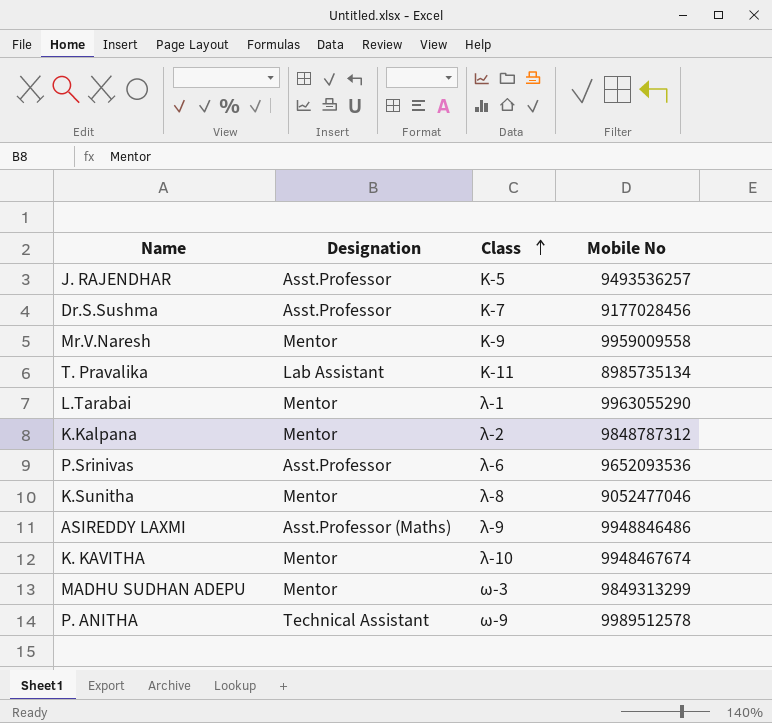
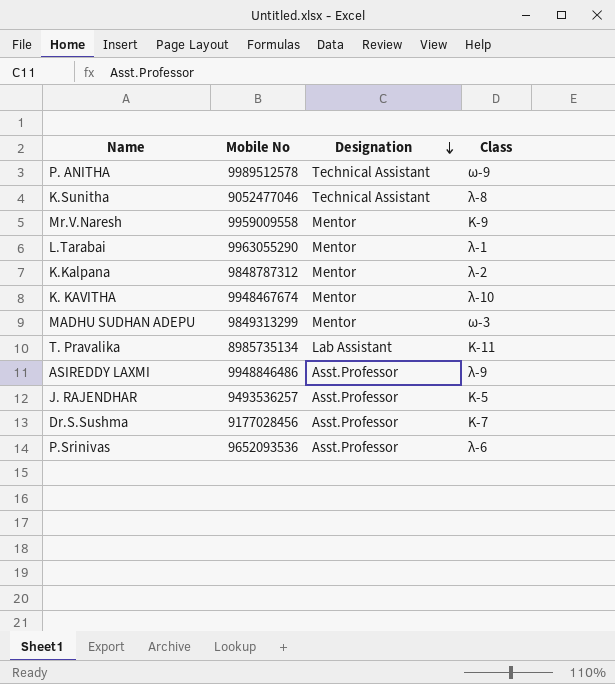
row order: Class ascending -> Designation descending
column Mobile No | position: 4 -> 2
K.Sunitha | Designation: Mentor -> Technical Assistant
ASIREDDY LAXMI | Designation: Asst.Professor (Maths) -> Asst.Professor

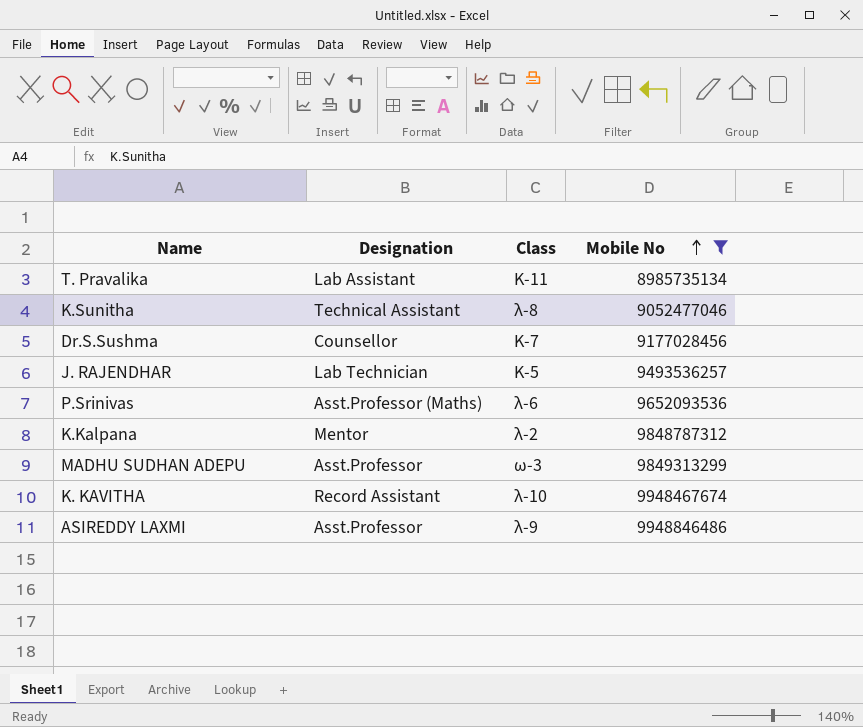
filter: none -> Mobile No <= 9948846486
row order: Designation descending -> Mobile No ascending
column Mobile No | position: 2 -> 4
Dr.S.Sushma | Designation: Asst.Professor -> Counsellor
J. RAJENDHAR | Designation: Asst.Professor -> Lab Technician
P.Srinivas | Designation: Asst.Professor -> Asst.Professor (Maths)
MADHU SUDHAN ADEPU | Designation: Mentor -> Asst.Professor
K. KAVITHA | Designation: Mentor -> Record Assistant

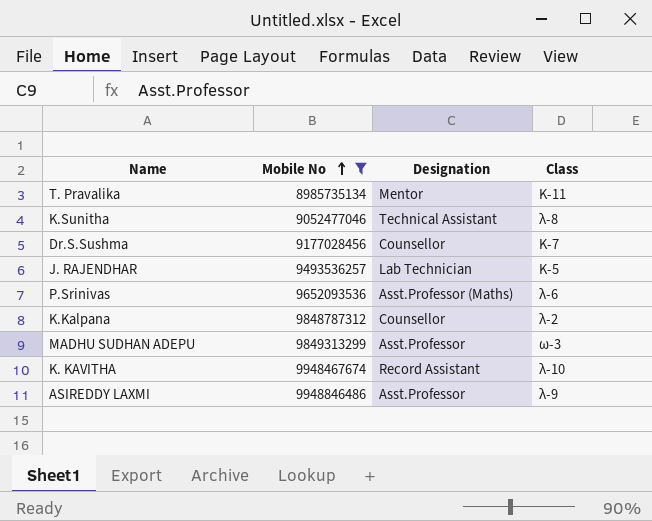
column Mobile No | position: 4 -> 2
T. Pravalika | Designation: Lab Assistant -> Mentor
K.Kalpana | Designation: Mentor -> Counsellor

